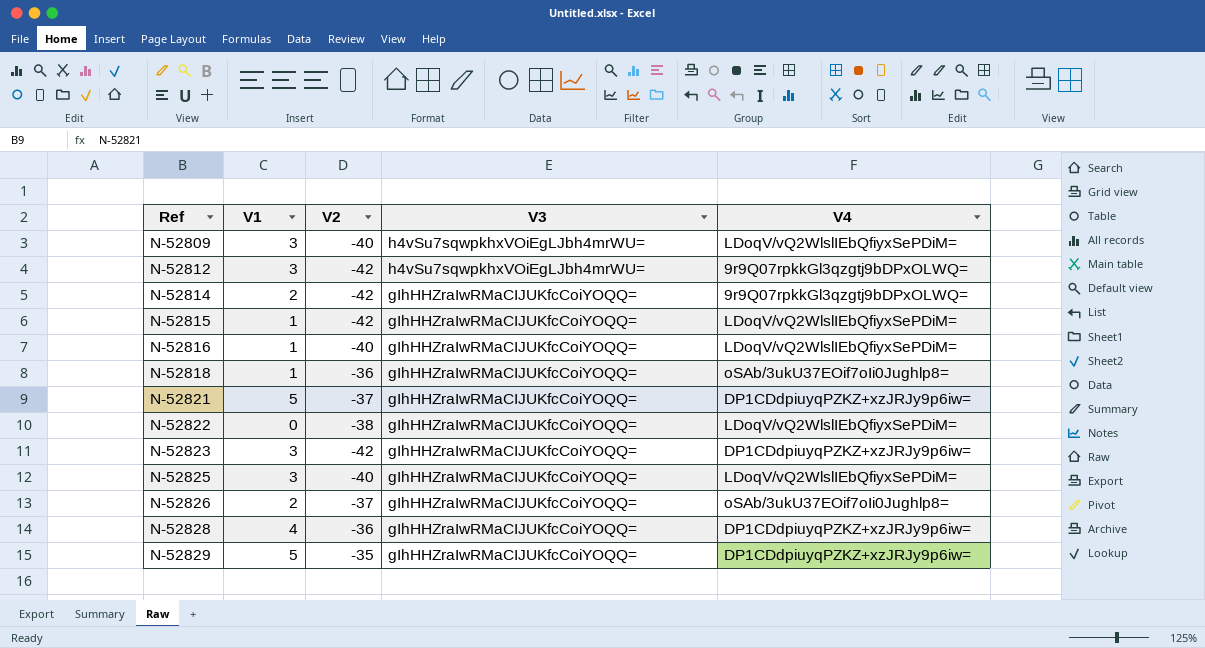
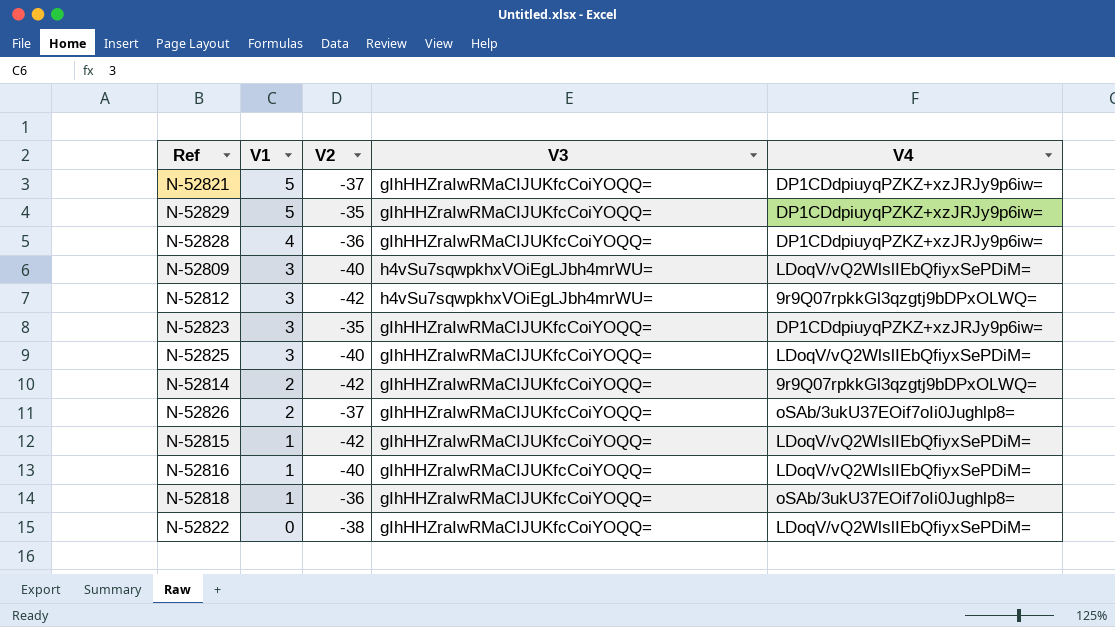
row order: Ref ascending -> V1 descending
N-52823 | V2: -42 -> -35

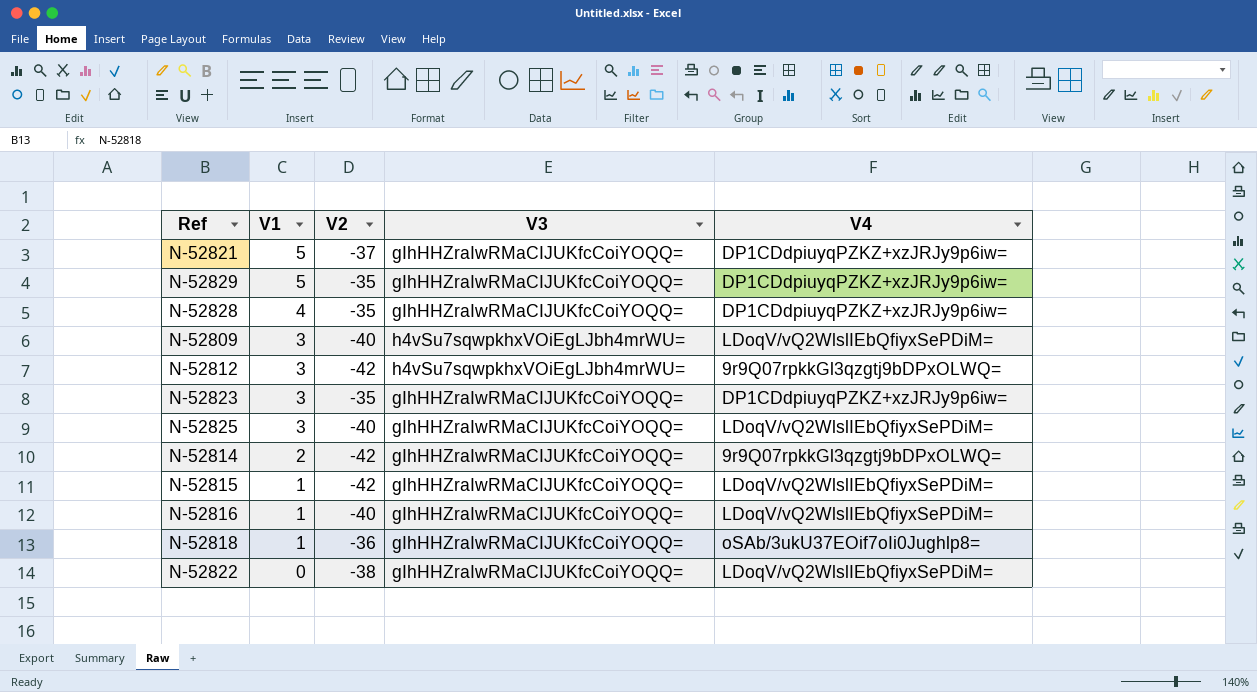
row N-52826: 2 | -37 | gIhHHZraIwRMaCIJUKfcCoiYOQQ= | oSAb/3ukU37EOif7oIi0Jughlp8= -> none
N-52828 | V2: -36 -> -35

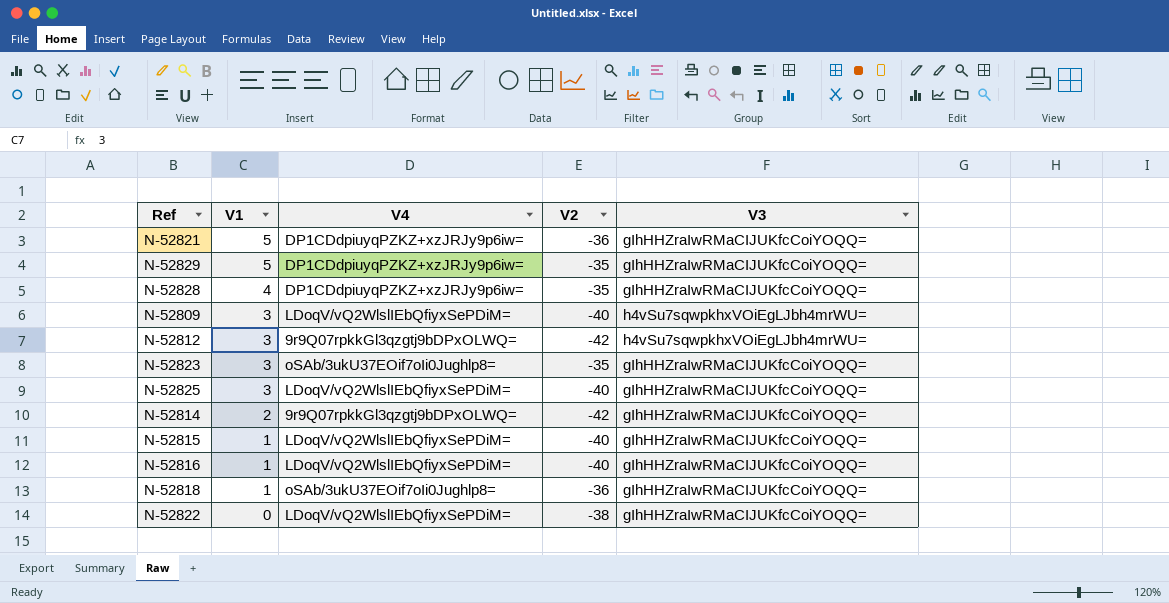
column V4 | position: 5 -> 3
N-52821 | V2: -37 -> -36
N-52823 | V4: DP1CDdpiuyqPZKZ+xzJRJy9p6iw= -> oSAb/3ukU37EOif7oIi0Jughlp8=
N-52815 | V2: -42 -> -40

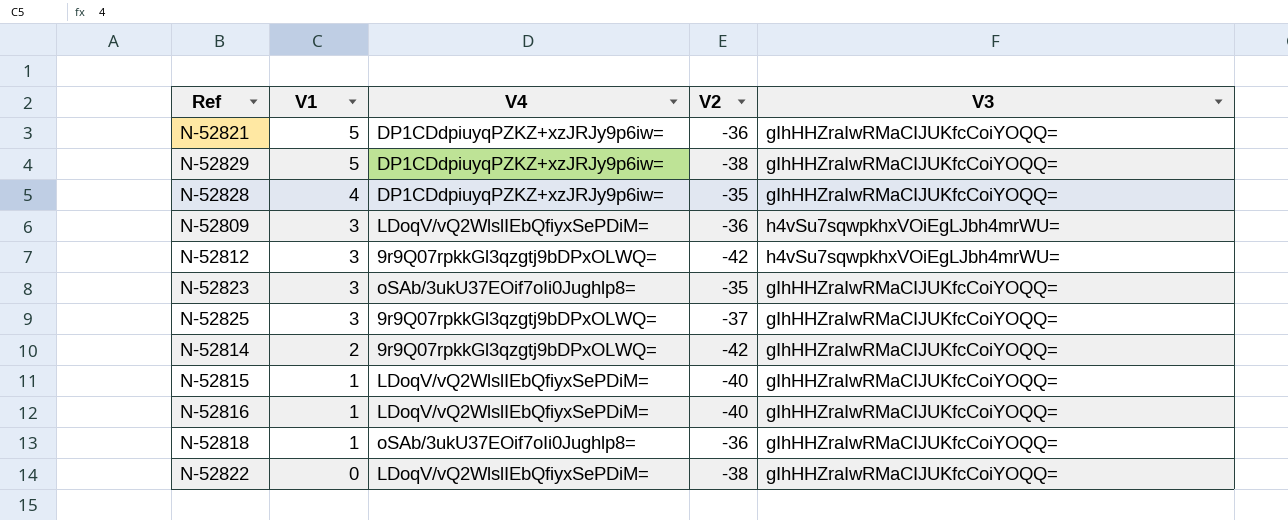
N-52829 | V2: -35 -> -38
N-52809 | V2: -40 -> -36
N-52825 | V4: LDoqV/vQ2WlslIEbQfiyxSePDiM= -> 9r9Q07rpkkGl3qzgtj9bDPxOLWQ=
N-52825 | V2: -40 -> -37

